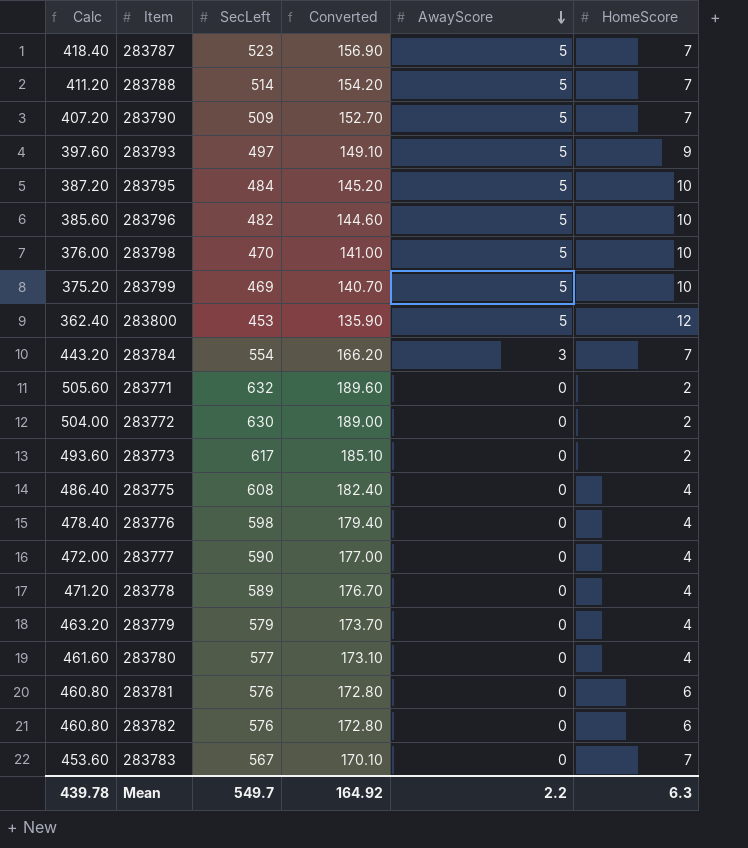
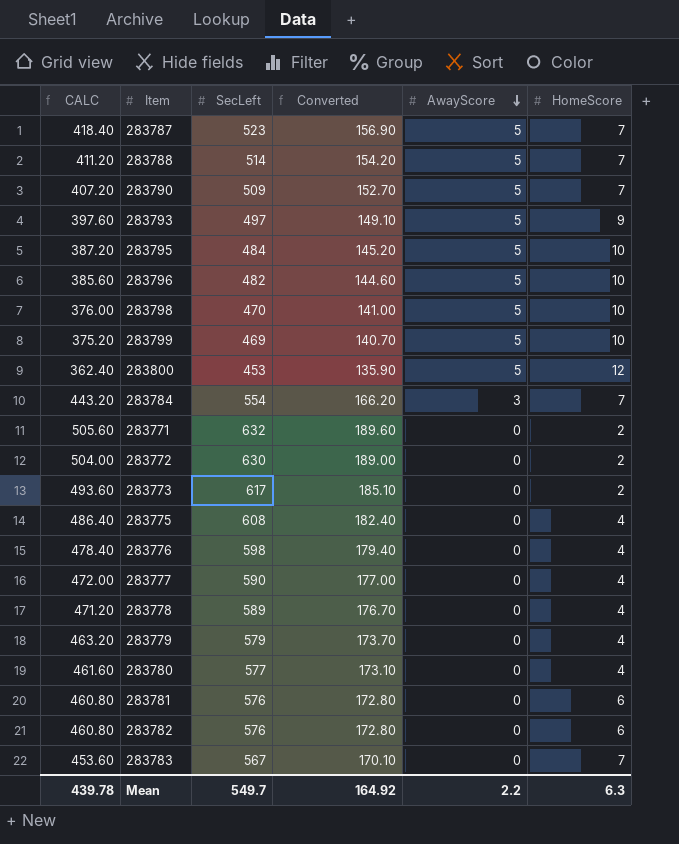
column name: Calc -> CALC

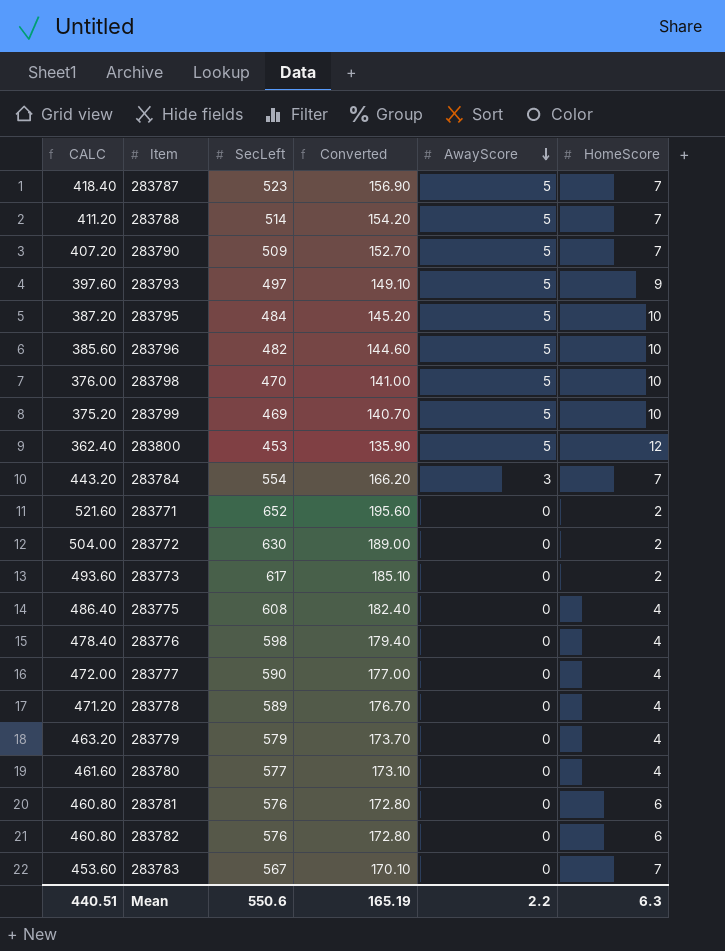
283771 | CALC: 505.60 -> 521.60
283771 | SecLeft: 632 -> 652
283771 | Converted: 189.60 -> 195.60
Mean | CALC: 439.78 -> 440.51
Mean | SecLeft: 549.7 -> 550.6
Mean | Converted: 164.92 -> 165.19

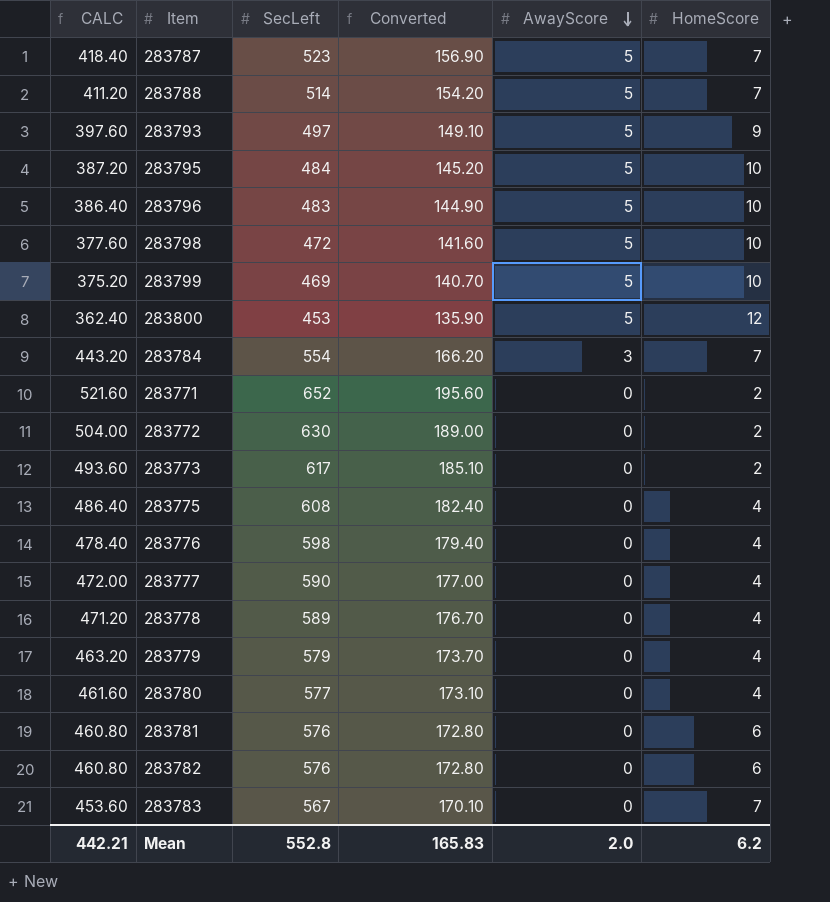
row 283790: 407.20 | 509 | 152.70 | 5 | 7 -> none
283796 | CALC: 385.60 -> 386.40
283796 | SecLeft: 482 -> 483
283796 | Converted: 144.60 -> 144.90
283798 | CALC: 376.00 -> 377.60
283798 | SecLeft: 470 -> 472
283798 | Converted: 141.00 -> 141.60
Mean | CALC: 440.51 -> 442.21
Mean | SecLeft: 550.6 -> 552.8
Mean | Converted: 165.19 -> 165.83
Mean | AwayScore: 2.2 -> 2.0
Mean | HomeScore: 6.3 -> 6.2

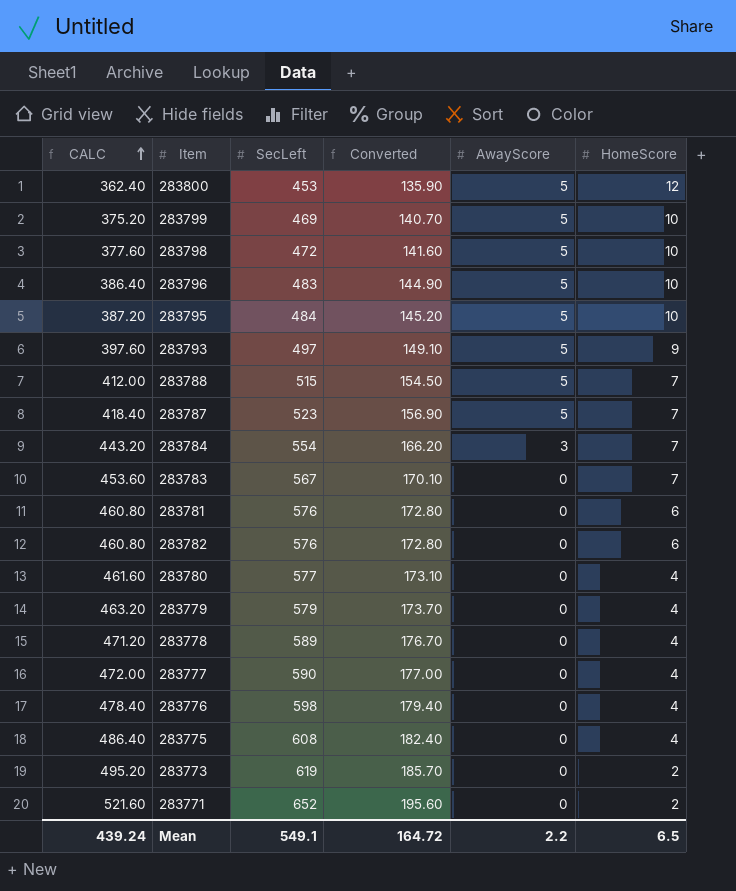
row order: AwayScore descending -> CALC ascending
row 283772: 504.00 | 630 | 189.00 | 0 | 2 -> none
283788 | CALC: 411.20 -> 412.00
283788 | SecLeft: 514 -> 515
283788 | Converted: 154.20 -> 154.50
283773 | CALC: 493.60 -> 495.20
283773 | SecLeft: 617 -> 619
283773 | Converted: 185.10 -> 185.70
Mean | CALC: 442.21 -> 439.24
Mean | SecLeft: 552.8 -> 549.1
Mean | Converted: 165.83 -> 164.72
Mean | AwayScore: 2.0 -> 2.2
Mean | HomeScore: 6.2 -> 6.5

